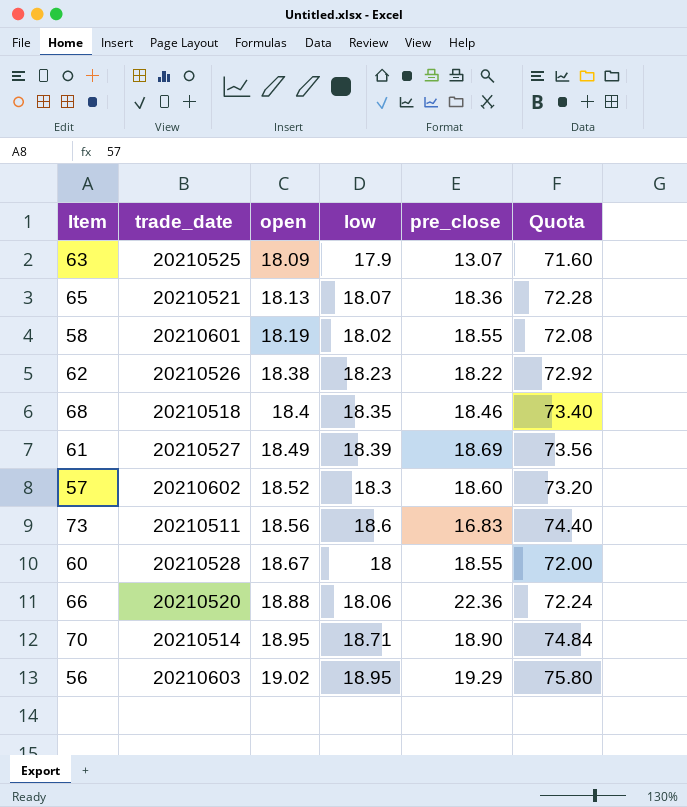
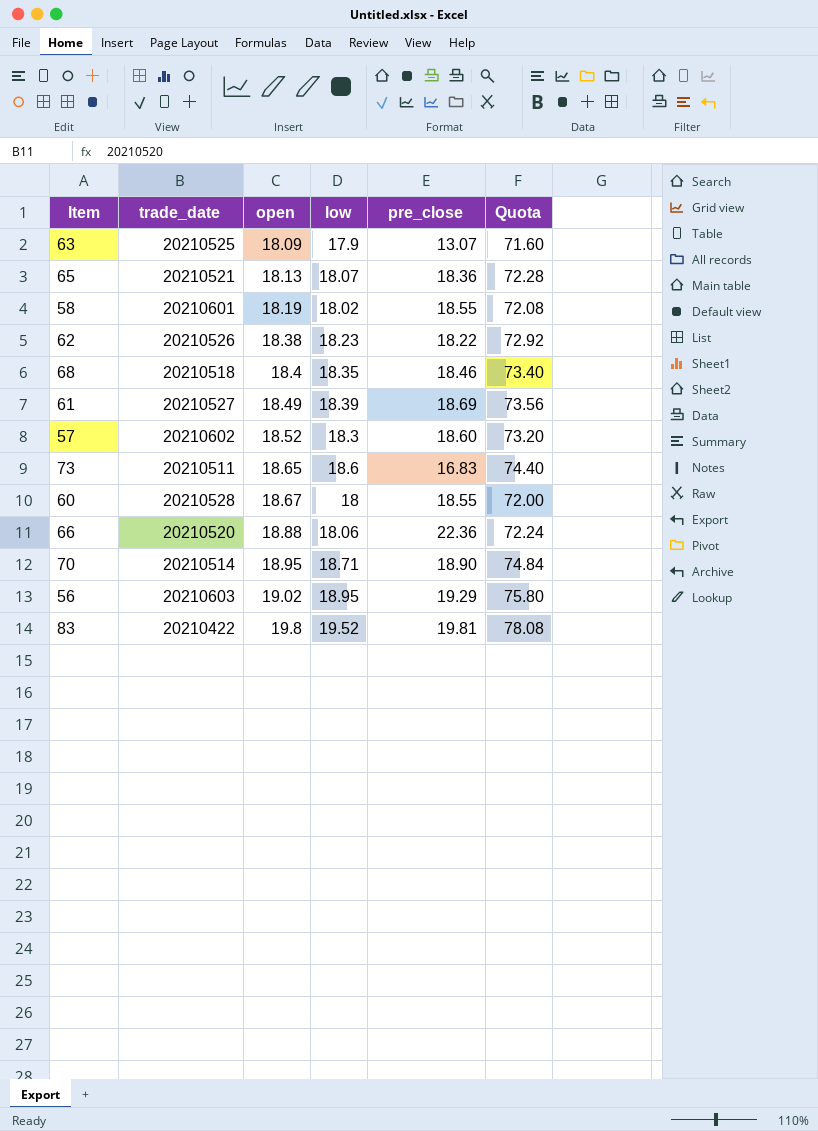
73 | open: 18.56 -> 18.65
row 83: none -> 20210422 | 19.8 | 19.52 | 19.81 | 78.08

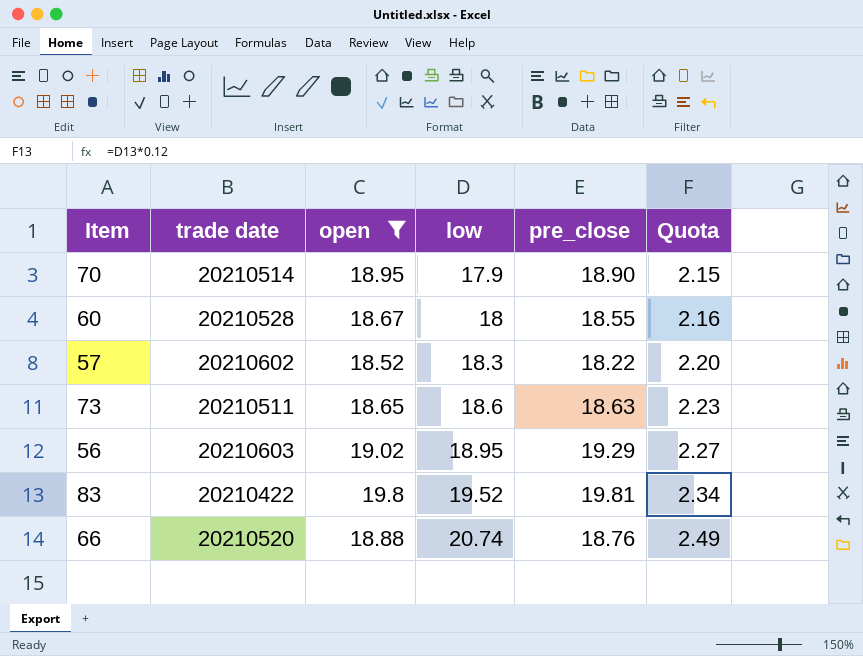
filter: none -> open >= 18.52
row order: open ascending -> low ascending
column name: trade_date -> trade date
column Quota | formula: [low] * 4 -> [low] * 0.12
70 | low: 18.71 -> 17.9
57 | pre_close: 18.60 -> 18.22
73 | pre_close: 16.83 -> 18.63
66 | low: 18.06 -> 20.74
66 | pre_close: 22.36 -> 18.76

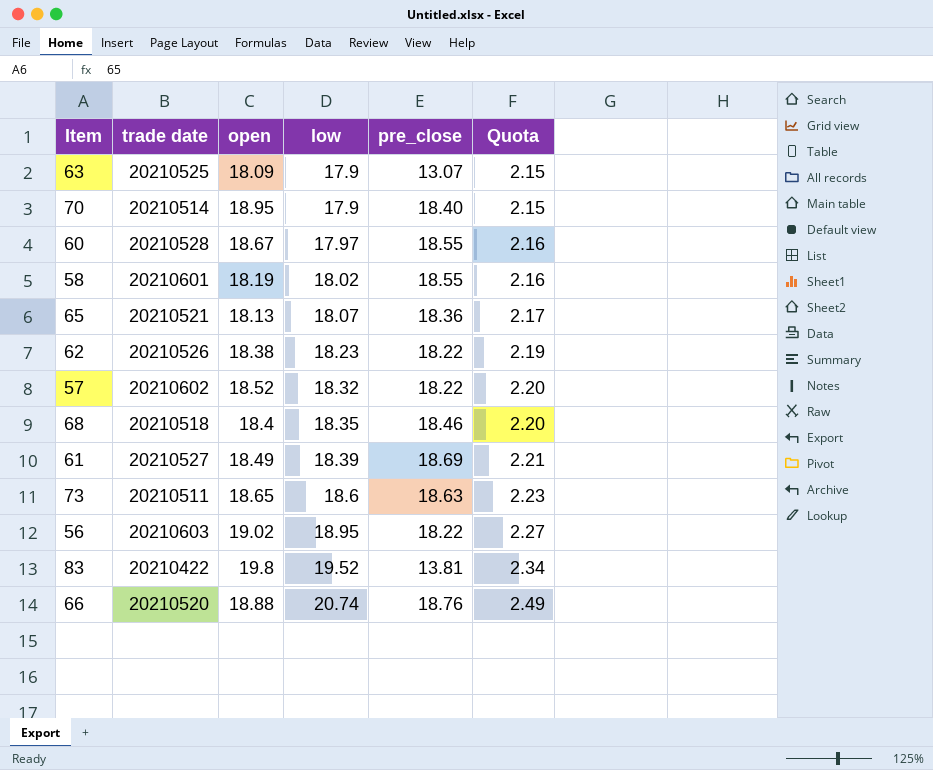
filter: open >= 18.52 -> none
70 | pre_close: 18.90 -> 18.40
60 | low: 18 -> 17.97
57 | low: 18.3 -> 18.32
56 | pre_close: 19.29 -> 18.22
83 | pre_close: 19.81 -> 13.81

